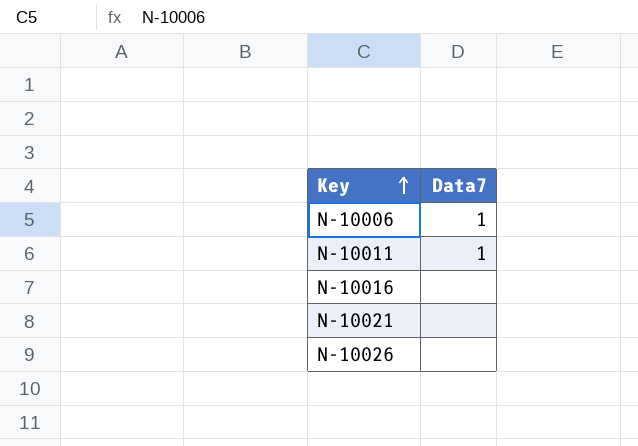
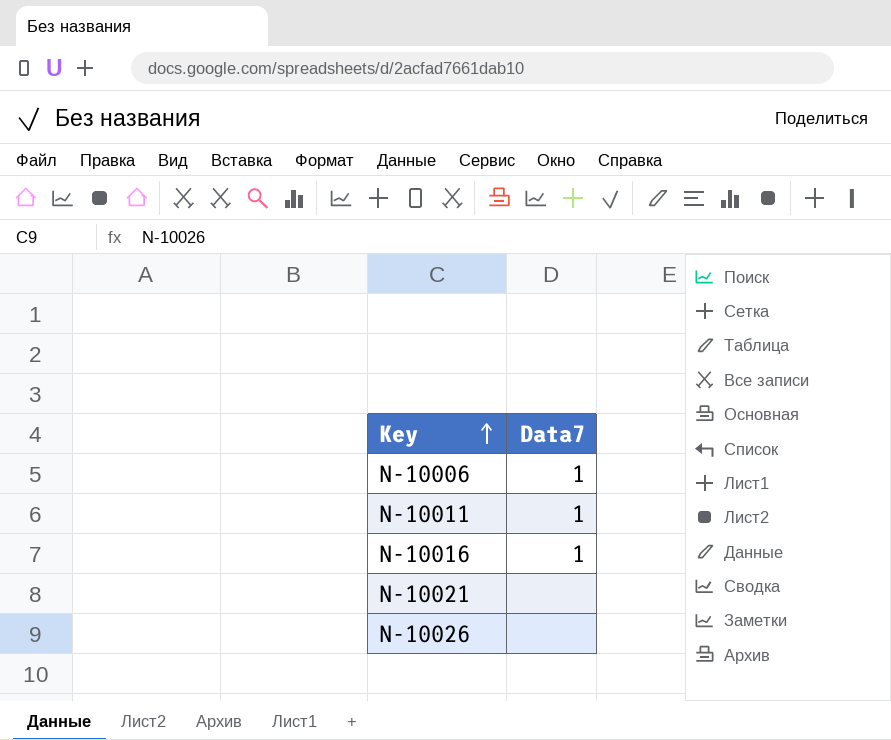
N-10016 | Data7: none -> 1

